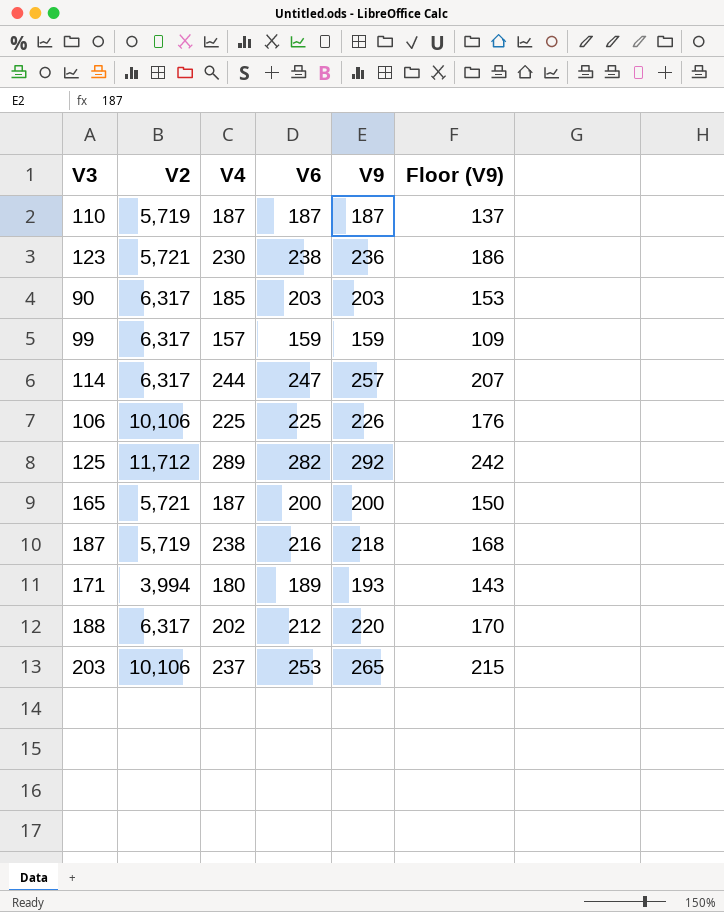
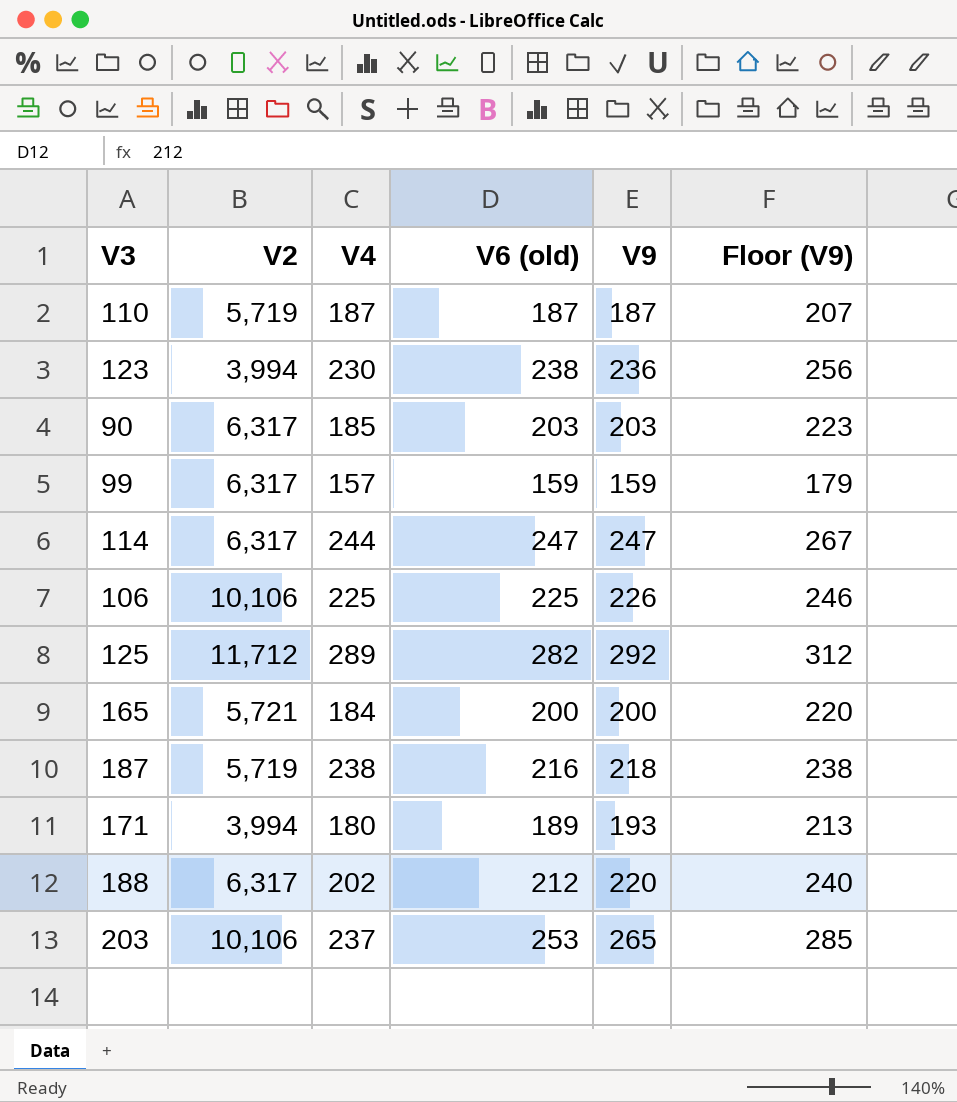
column name: V6 -> V6 (old)
column Floor (V9) | formula: [V9] - 50 -> [V9] + 20
123 | V2: 5,721 -> 3,994
114 | V9: 257 -> 247
165 | V4: 187 -> 184

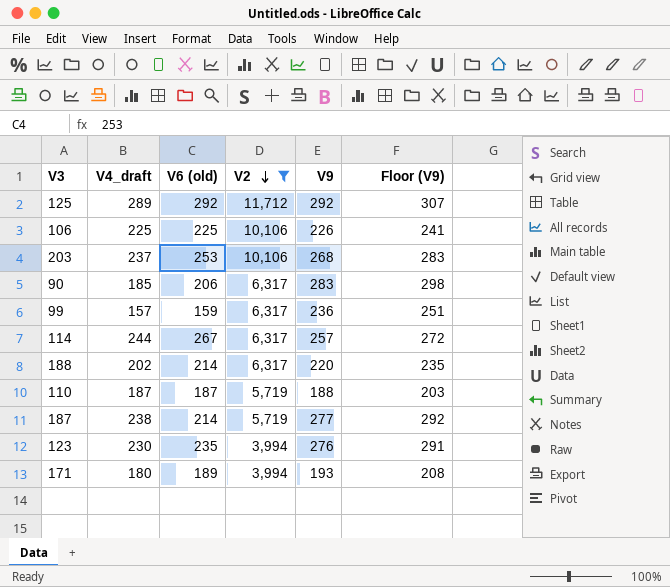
filter: none -> V2 != 5,721
row order: none -> V2 descending
column name: V4 -> V4_draft
column V2 | position: 2 -> 4
column Floor (V9) | formula: [V9] + 20 -> [V9] + 15
125 | V6 (old): 282 -> 292
203 | V9: 265 -> 268
90 | V6 (old): 203 -> 206
90 | V9: 203 -> 283
99 | V9: 159 -> 236
114 | V6 (old): 247 -> 267
114 | V9: 247 -> 257
188 | V6 (old): 212 -> 214
110 | V9: 187 -> 188
187 | V6 (old): 216 -> 214
187 | V9: 218 -> 277
123 | V6 (old): 238 -> 235
123 | V9: 236 -> 276

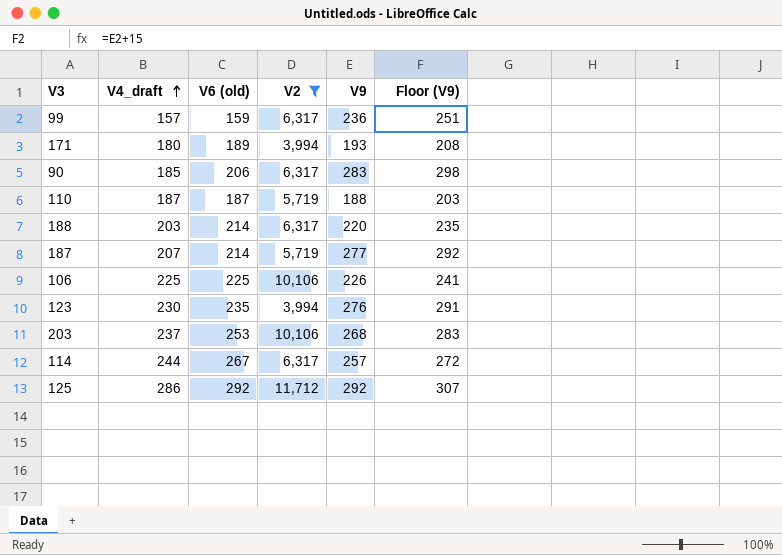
row order: V2 descending -> V4_draft ascending
188 | V4_draft: 202 -> 203
187 | V4_draft: 238 -> 207
125 | V4_draft: 289 -> 286

